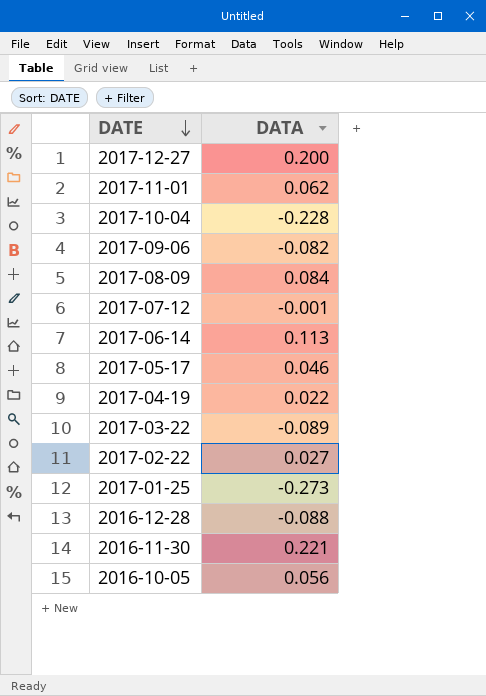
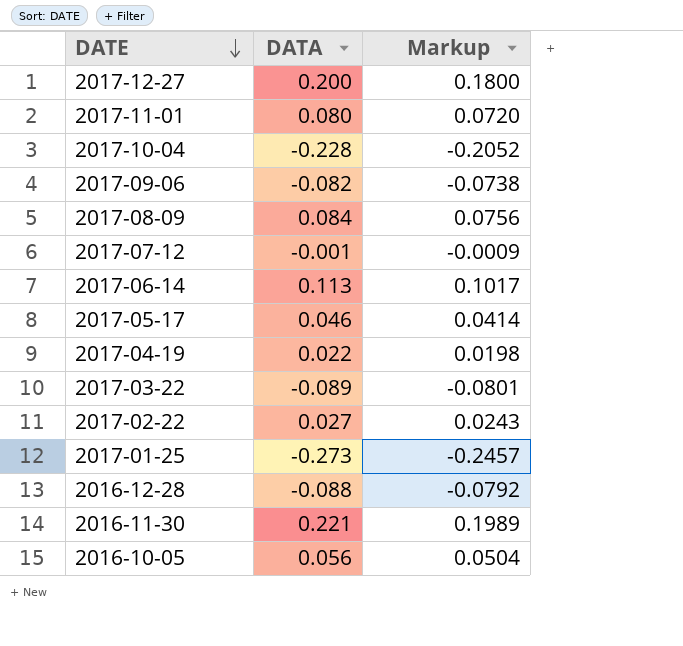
column Markup | formula: none -> [DATA] * 0.9
2017-11-01 | DATA: 0.062 -> 0.080

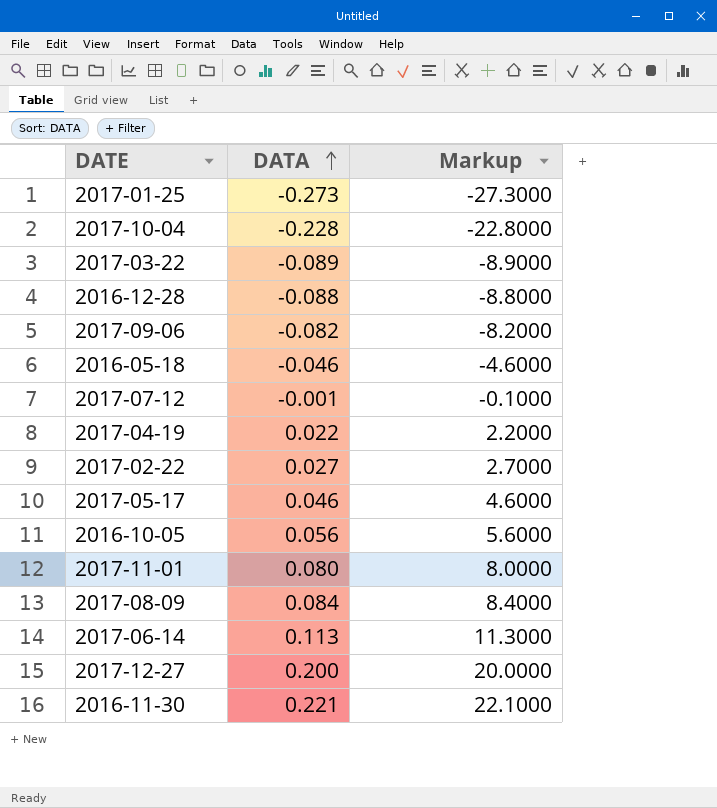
row order: DATE descending -> DATA ascending
column Markup | formula: [DATA] * 0.9 -> [DATA] * 100
row 2016-05-18: none -> -0.046 | -4.6000

